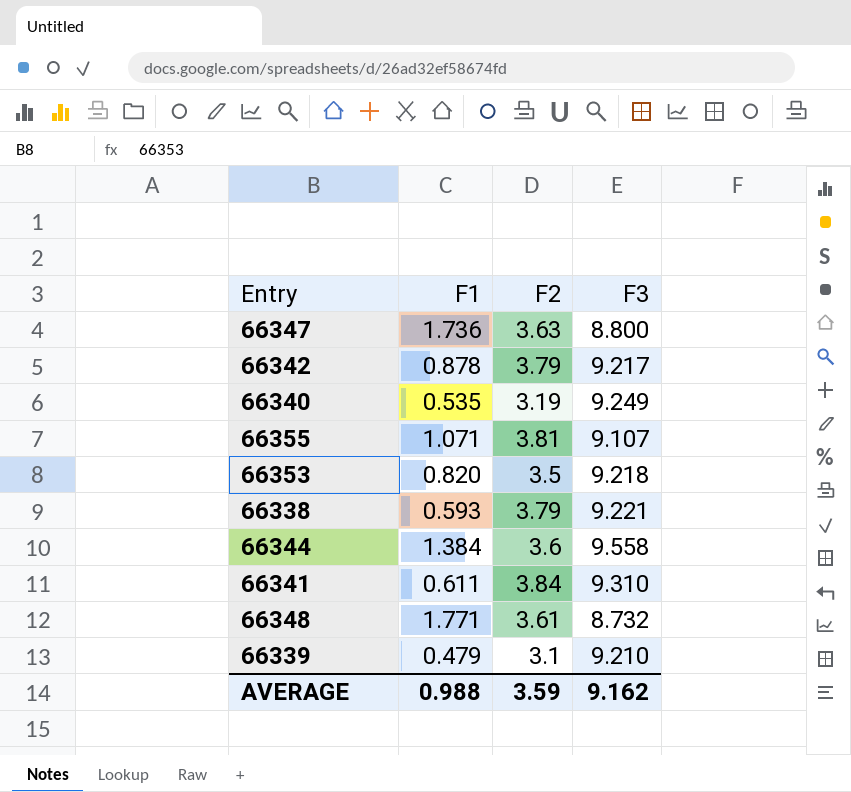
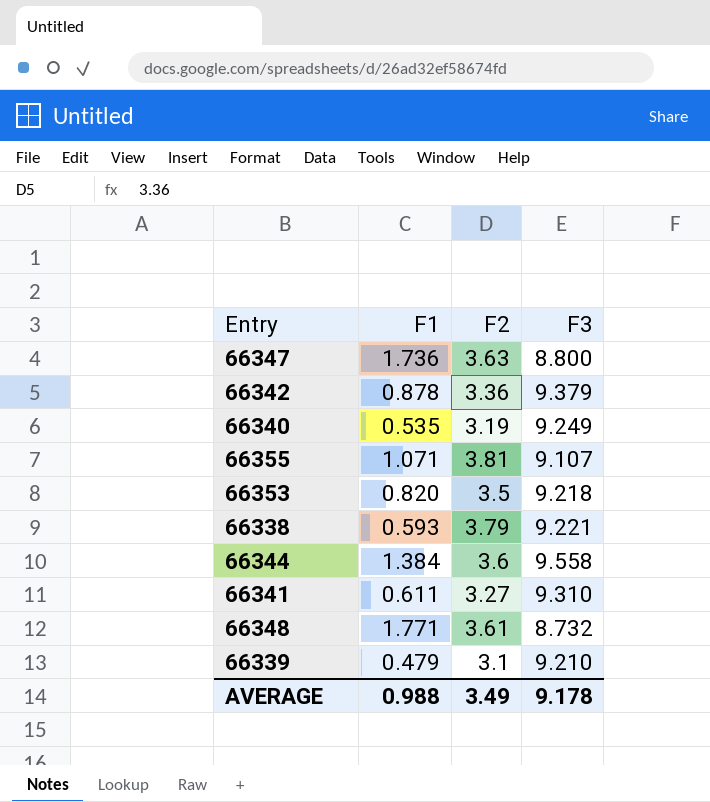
66342 | F2: 3.79 -> 3.36
66342 | F3: 9.217 -> 9.379
66341 | F2: 3.84 -> 3.27
AVERAGE | F2: 3.59 -> 3.49
AVERAGE | F3: 9.162 -> 9.178

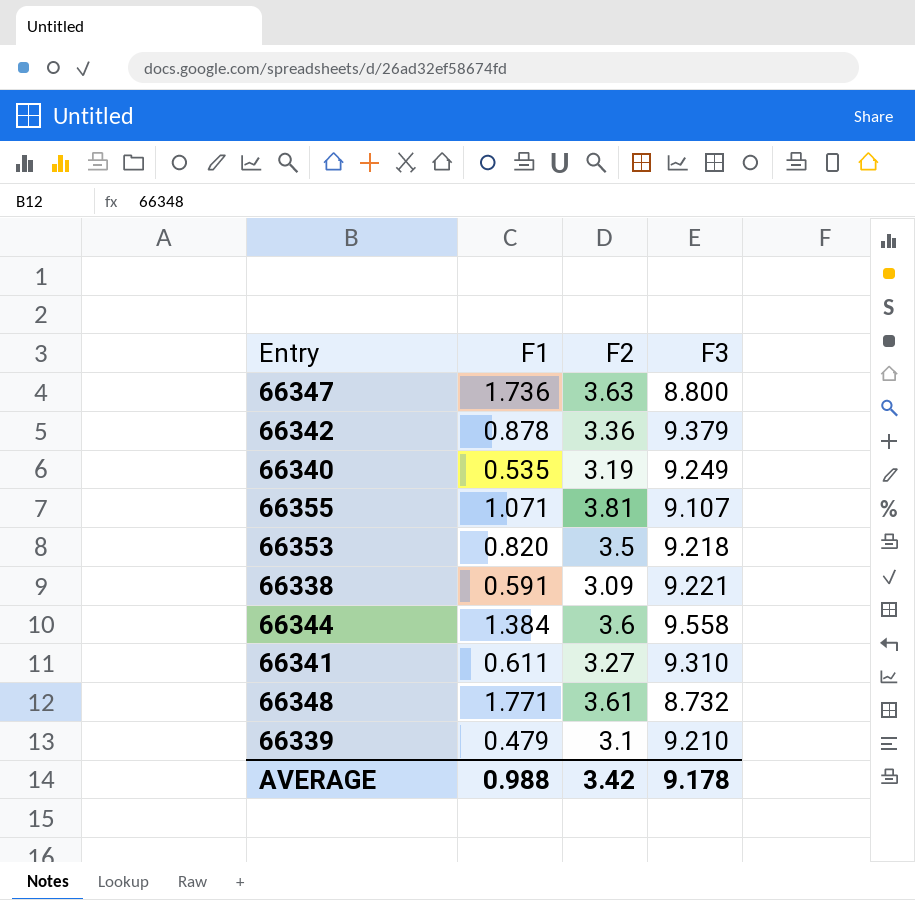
66338 | F1: 0.593 -> 0.591
66338 | F2: 3.79 -> 3.09
AVERAGE | F2: 3.49 -> 3.42

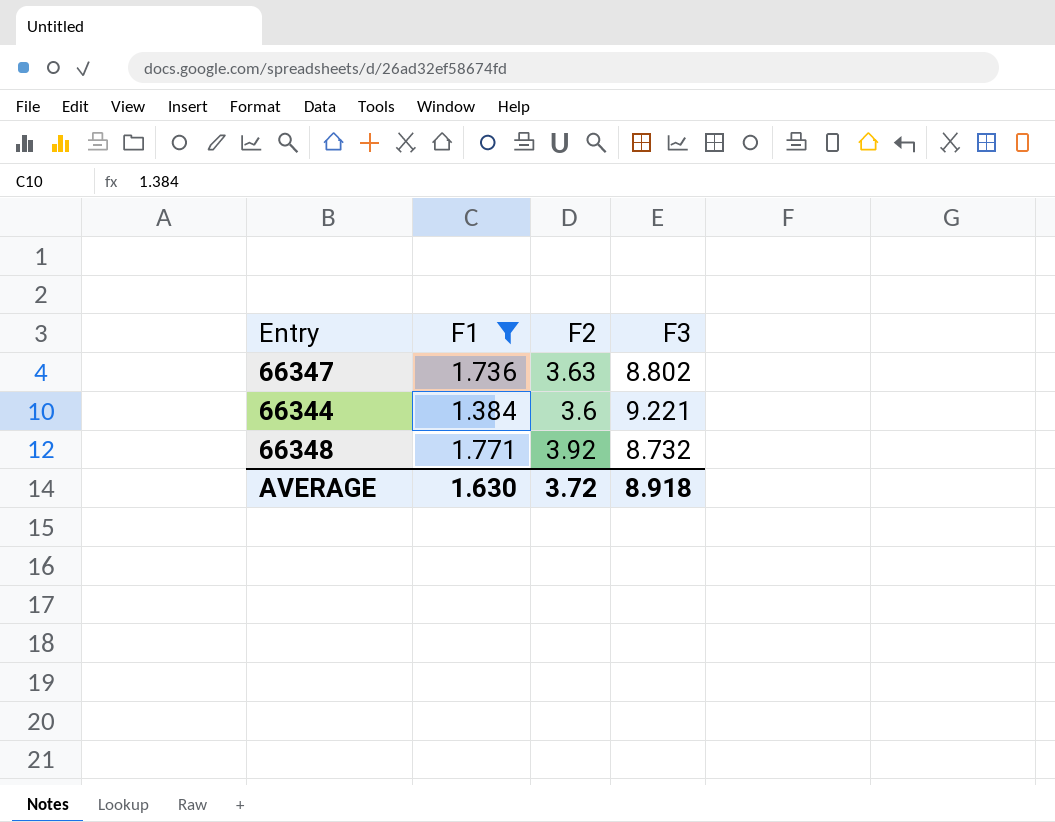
filter: none -> F1 >= 1.384
66347 | F3: 8.800 -> 8.802
66344 | F3: 9.558 -> 9.221
66348 | F2: 3.61 -> 3.92
AVERAGE | F1: 0.988 -> 1.630
AVERAGE | F2: 3.42 -> 3.72
AVERAGE | F3: 9.178 -> 8.918

